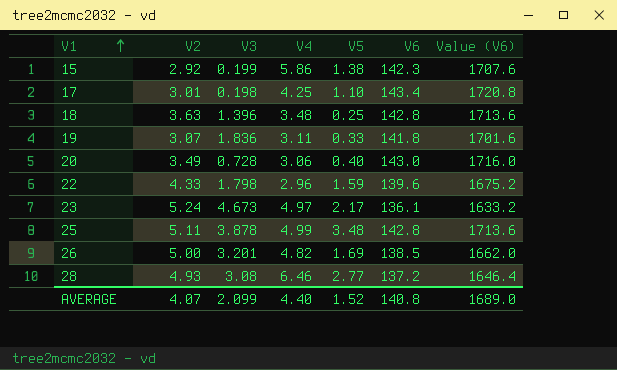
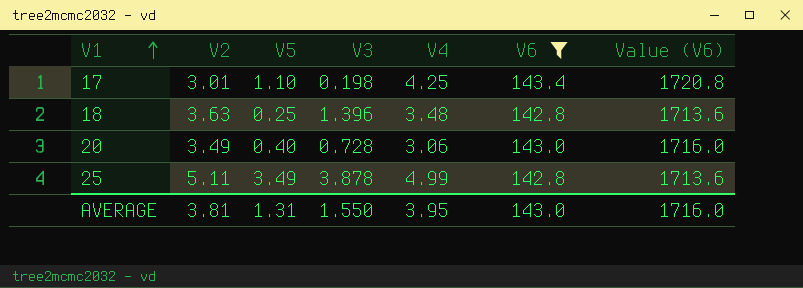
filter: none -> V6 >= 142.8
column V5 | position: 5 -> 3
25 | V5: 3.48 -> 3.49
AVERAGE | V2: 4.07 -> 3.81
AVERAGE | V5: 1.52 -> 1.31
AVERAGE | V3: 2.099 -> 1.550
AVERAGE | V4: 4.40 -> 3.95
AVERAGE | V6: 140.8 -> 143.0
AVERAGE | Value (V6): 1689.0 -> 1716.0

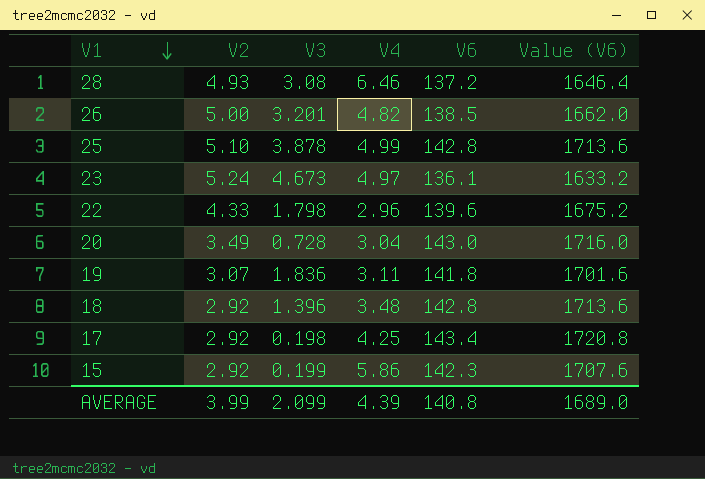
filter: V6 >= 142.8 -> none
row order: V1 ascending -> V1 descending
column V5 | position: 3 -> none
25 | V2: 5.11 -> 5.10
20 | V4: 3.06 -> 3.04
18 | V2: 3.63 -> 2.92
17 | V2: 3.01 -> 2.92
AVERAGE | V2: 3.81 -> 3.99
AVERAGE | V3: 1.550 -> 2.099
AVERAGE | V4: 3.95 -> 4.39
AVERAGE | V6: 143.0 -> 140.8
AVERAGE | Value (V6): 1716.0 -> 1689.0

